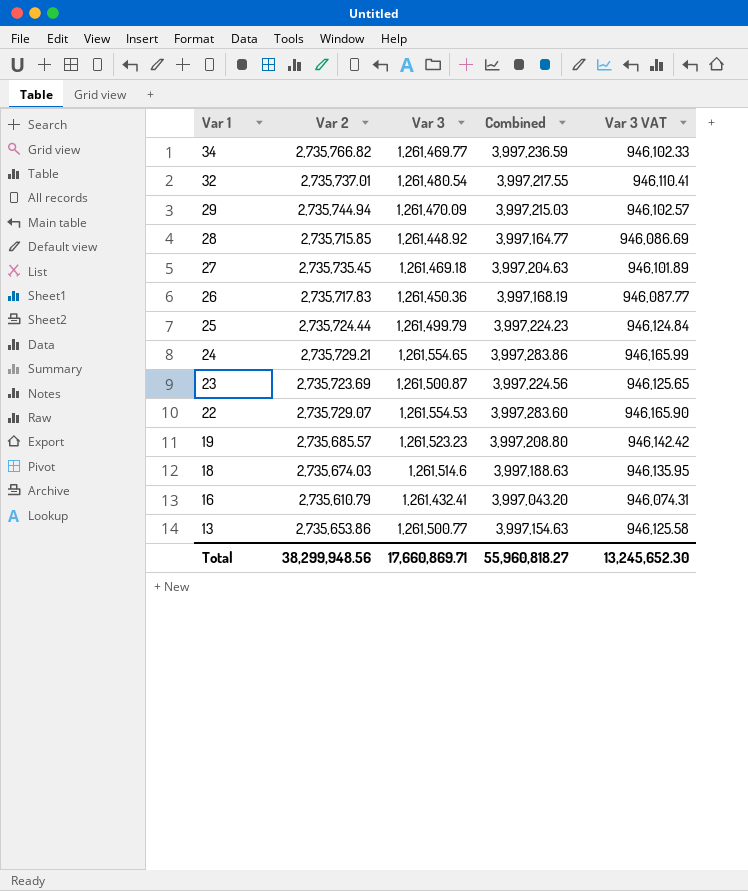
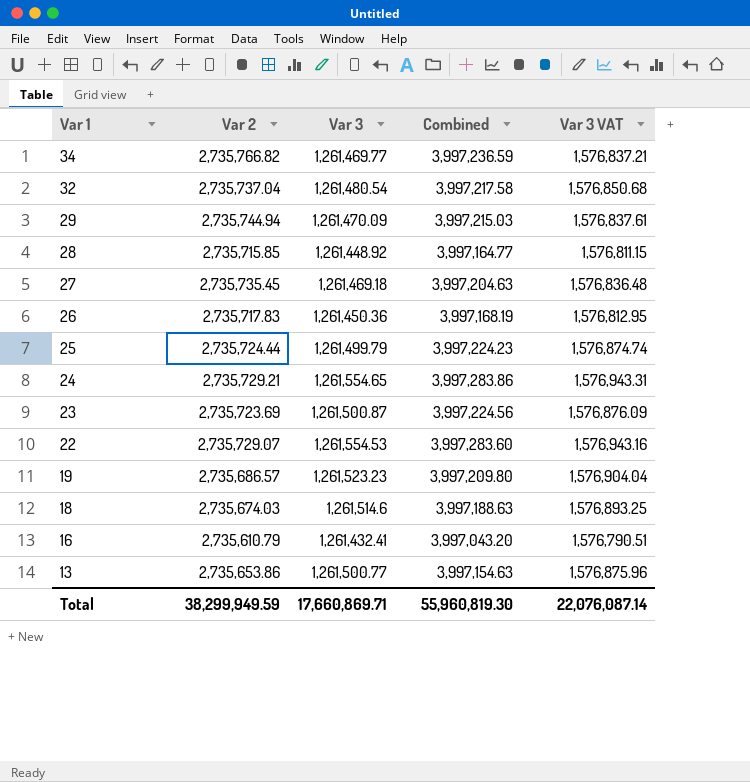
column Var 3 VAT | formula: [Var 3] * 0.75 -> [Var 3] * 1.25
32 | Var 2: 2,735,737.01 -> 2,735,737.04
32 | Combined: 3,997,217.55 -> 3,997,217.58
19 | Var 2: 2,735,685.57 -> 2,735,686.57
19 | Combined: 3,997,208.80 -> 3,997,209.80
Total | Var 2: 38,299,948.56 -> 38,299,949.59
Total | Combined: 55,960,818.27 -> 55,960,819.30
Total | Var 3 VAT: 13,245,652.30 -> 22,076,087.14

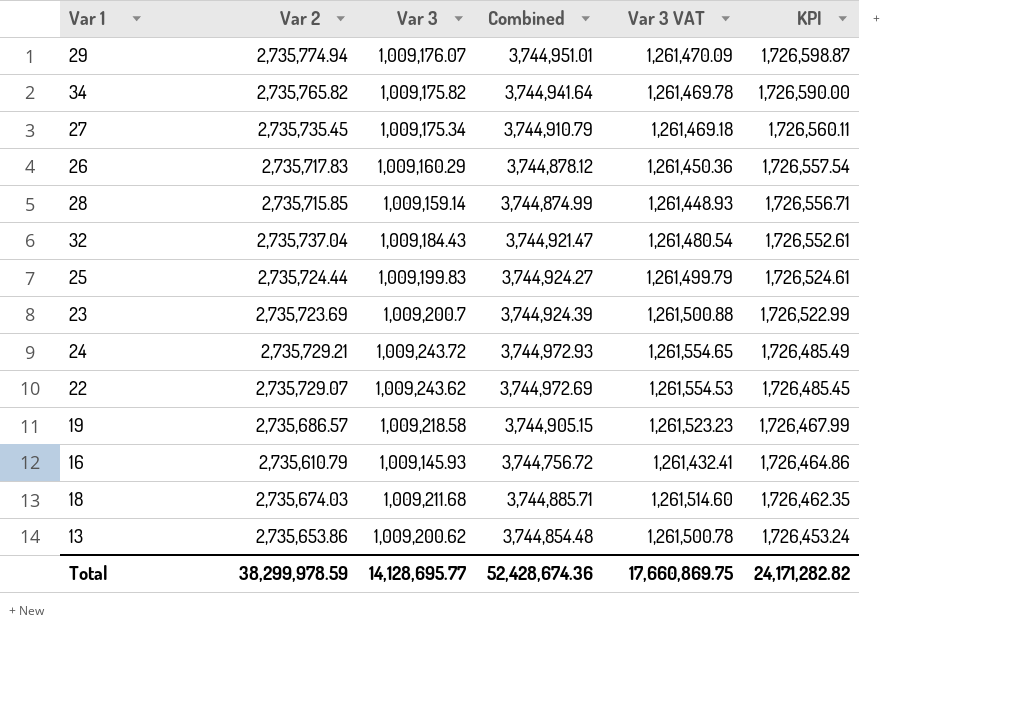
row order: Var 1 descending -> KPI descending
column KPI | formula: none -> [Var 2] - [Var 3]
29 | Var 2: 2,735,744.94 -> 2,735,774.94
29 | Var 3: 1,261,470.09 -> 1,009,176.07
29 | Combined: 3,997,215.03 -> 3,744,951.01
29 | Var 3 VAT: 1,576,837.61 -> 1,261,470.09
34 | Var 2: 2,735,766.82 -> 2,735,765.82
34 | Var 3: 1,261,469.77 -> 1,009,175.82
34 | Combined: 3,997,236.59 -> 3,744,941.64
34 | Var 3 VAT: 1,576,837.21 -> 1,261,469.78
27 | Var 3: 1,261,469.18 -> 1,009,175.34
27 | Combined: 3,997,204.63 -> 3,744,910.79
27 | Var 3 VAT: 1,576,836.48 -> 1,261,469.18
26 | Var 3: 1,261,450.36 -> 1,009,160.29
26 | Combined: 3,997,168.19 -> 3,744,878.12
26 | Var 3 VAT: 1,576,812.95 -> 1,261,450.36
28 | Var 3: 1,261,448.92 -> 1,009,159.14
28 | Combined: 3,997,164.77 -> 3,744,874.99
28 | Var 3 VAT: 1,576,811.15 -> 1,261,448.93
32 | Var 3: 1,261,480.54 -> 1,009,184.43
32 | Combined: 3,997,217.58 -> 3,744,921.47
32 | Var 3 VAT: 1,576,850.68 -> 1,261,480.54
25 | Var 3: 1,261,499.79 -> 1,009,199.83
25 | Combined: 3,997,224.23 -> 3,744,924.27
25 | Var 3 VAT: 1,576,874.74 -> 1,261,499.79
23 | Var 3: 1,261,500.87 -> 1,009,200.7
23 | Combined: 3,997,224.56 -> 3,744,924.39
23 | Var 3 VAT: 1,576,876.09 -> 1,261,500.88
24 | Var 3: 1,261,554.65 -> 1,009,243.72
24 | Combined: 3,997,283.86 -> 3,744,972.93
24 | Var 3 VAT: 1,576,943.31 -> 1,261,554.65
22 | Var 3: 1,261,554.53 -> 1,009,243.62
22 | Combined: 3,997,283.60 -> 3,744,972.69
22 | Var 3 VAT: 1,576,943.16 -> 1,261,554.53
19 | Var 3: 1,261,523.23 -> 1,009,218.58
19 | Combined: 3,997,209.80 -> 3,744,905.15
19 | Var 3 VAT: 1,576,904.04 -> 1,261,523.23
16 | Var 3: 1,261,432.41 -> 1,009,145.93
16 | Combined: 3,997,043.20 -> 3,744,756.72
16 | Var 3 VAT: 1,576,790.51 -> 1,261,432.41
18 | Var 3: 1,261,514.6 -> 1,009,211.68
18 | Combined: 3,997,188.63 -> 3,744,885.71
18 | Var 3 VAT: 1,576,893.25 -> 1,261,514.60
13 | Var 3: 1,261,500.77 -> 1,009,200.62
13 | Combined: 3,997,154.63 -> 3,744,854.48
13 | Var 3 VAT: 1,576,875.96 -> 1,261,500.78
Total | Var 2: 38,299,949.59 -> 38,299,978.59
Total | Var 3: 17,660,869.71 -> 14,128,695.77
Total | Combined: 55,960,819.30 -> 52,428,674.36
Total | Var 3 VAT: 22,076,087.14 -> 17,660,869.75

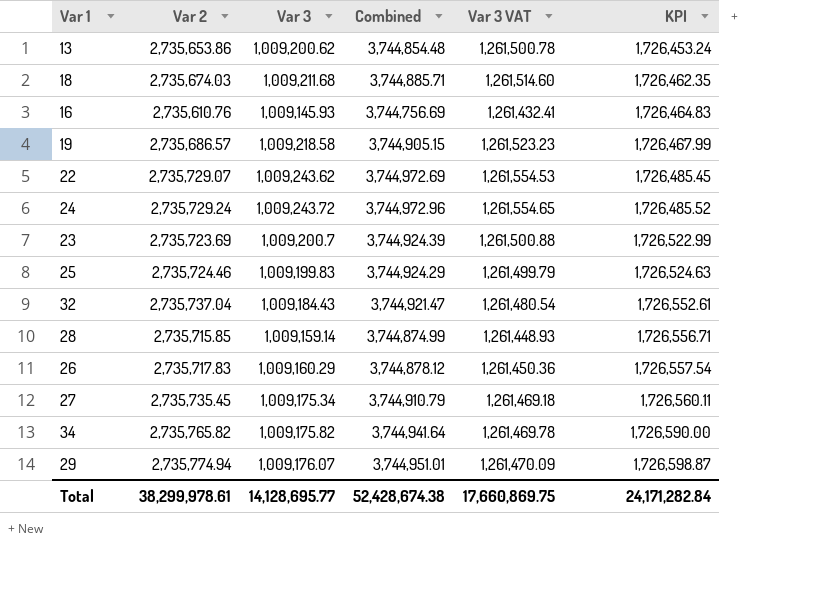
row order: KPI descending -> KPI ascending
16 | Var 2: 2,735,610.79 -> 2,735,610.76
16 | Combined: 3,744,756.72 -> 3,744,756.69
16 | KPI: 1,726,464.86 -> 1,726,464.83
24 | Var 2: 2,735,729.21 -> 2,735,729.24
24 | Combined: 3,744,972.93 -> 3,744,972.96
24 | KPI: 1,726,485.49 -> 1,726,485.52
25 | Var 2: 2,735,724.44 -> 2,735,724.46
25 | Combined: 3,744,924.27 -> 3,744,924.29
25 | KPI: 1,726,524.61 -> 1,726,524.63
Total | Var 2: 38,299,978.59 -> 38,299,978.61
Total | Combined: 52,428,674.36 -> 52,428,674.38
Total | KPI: 24,171,282.82 -> 24,171,282.84

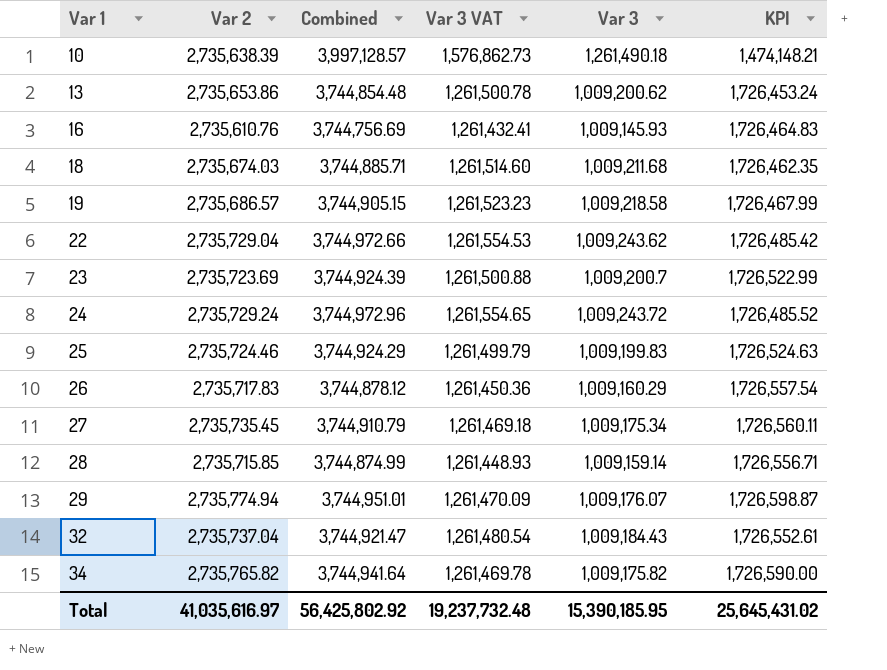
row order: KPI ascending -> Var 1 ascending
column Var 3 | position: 3 -> 5
row 10: none -> 2,735,638.39 | 3,997,128.57 | 1,576,862.73 | 1,261,490.18 | 1,474,148.21
22 | Var 2: 2,735,729.07 -> 2,735,729.04
22 | Combined: 3,744,972.69 -> 3,744,972.66
22 | KPI: 1,726,485.45 -> 1,726,485.42
Total | Var 2: 38,299,978.61 -> 41,035,616.97
Total | Combined: 52,428,674.38 -> 56,425,802.92
Total | Var 3 VAT: 17,660,869.75 -> 19,237,732.48
Total | Var 3: 14,128,695.77 -> 15,390,185.95
Total | KPI: 24,171,282.84 -> 25,645,431.02

